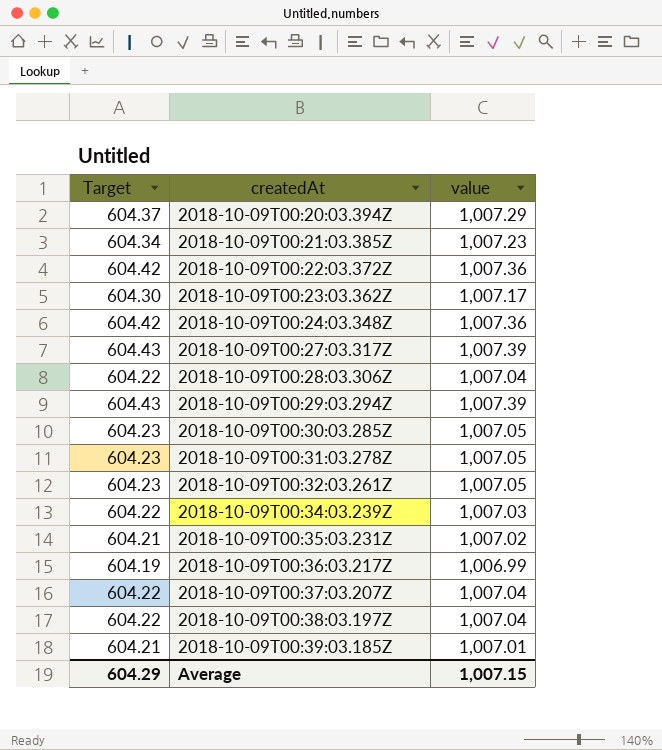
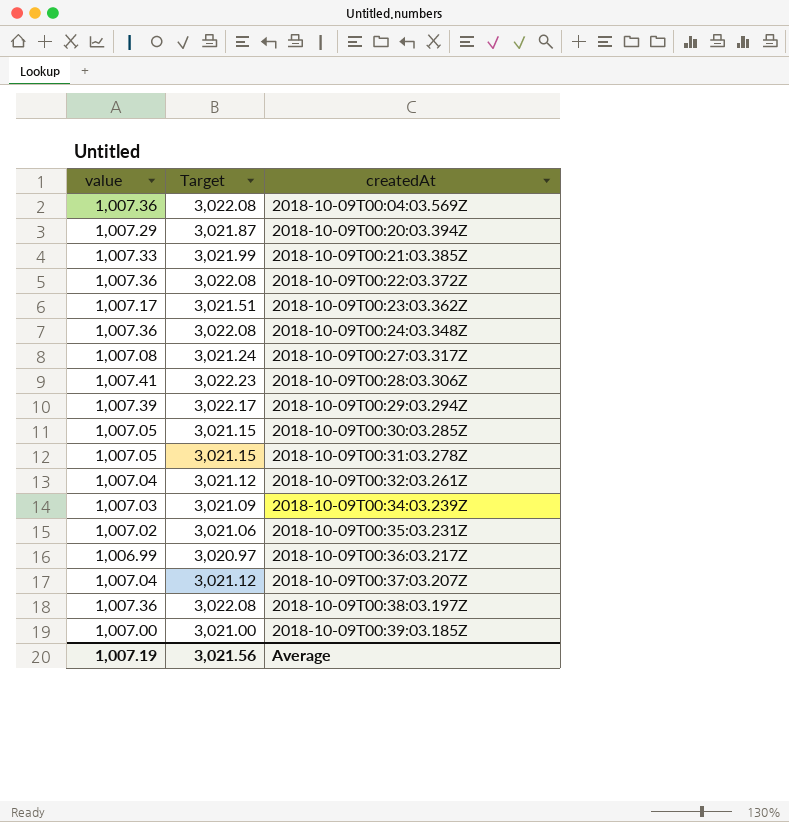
column value | position: 3 -> 1
column Target | formula: [value] * 0.6 -> [value] * 3
row 2018-10-09T00:04:03.569Z: none -> 1,007.36 | 3,022.08
2018-10-09T00:21:03.385Z | value: 1,007.23 -> 1,007.33
2018-10-09T00:27:03.317Z | value: 1,007.39 -> 1,007.08
2018-10-09T00:28:03.306Z | value: 1,007.04 -> 1,007.41
2018-10-09T00:32:03.261Z | value: 1,007.05 -> 1,007.04
2018-10-09T00:38:03.197Z | value: 1,007.04 -> 1,007.36
2018-10-09T00:39:03.185Z | value: 1,007.01 -> 1,007.00
Average | value: 1,007.15 -> 1,007.19
Average | Target: 604.29 -> 3,021.56

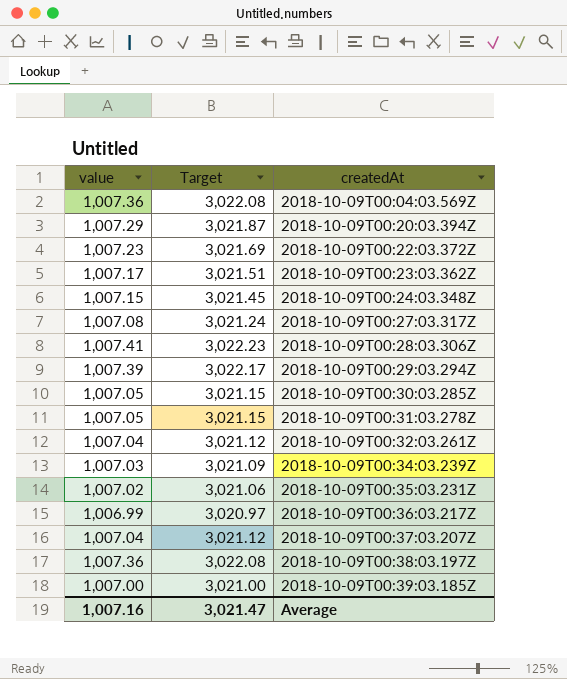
row 2018-10-09T00:21:03.385Z: 1,007.33 | 3,021.99 -> none
2018-10-09T00:22:03.372Z | value: 1,007.36 -> 1,007.23
2018-10-09T00:22:03.372Z | Target: 3,022.08 -> 3,021.69
2018-10-09T00:24:03.348Z | value: 1,007.36 -> 1,007.15
2018-10-09T00:24:03.348Z | Target: 3,022.08 -> 3,021.45
Average | value: 1,007.19 -> 1,007.16
Average | Target: 3,021.56 -> 3,021.47

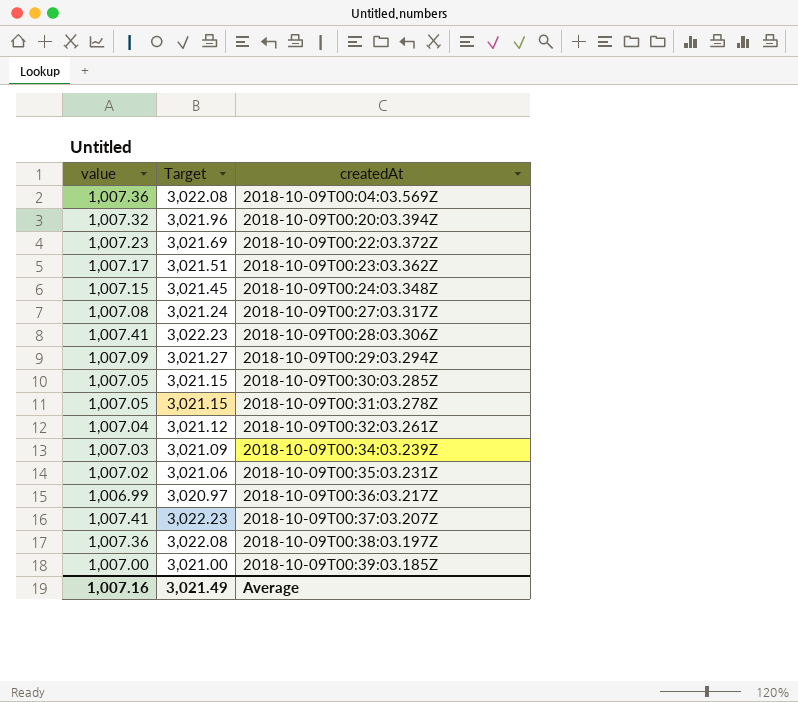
2018-10-09T00:20:03.394Z | value: 1,007.29 -> 1,007.32
2018-10-09T00:20:03.394Z | Target: 3,021.87 -> 3,021.96
2018-10-09T00:29:03.294Z | value: 1,007.39 -> 1,007.09
2018-10-09T00:29:03.294Z | Target: 3,022.17 -> 3,021.27
2018-10-09T00:37:03.207Z | value: 1,007.04 -> 1,007.41
2018-10-09T00:37:03.207Z | Target: 3,021.12 -> 3,022.23
Average | Target: 3,021.47 -> 3,021.49

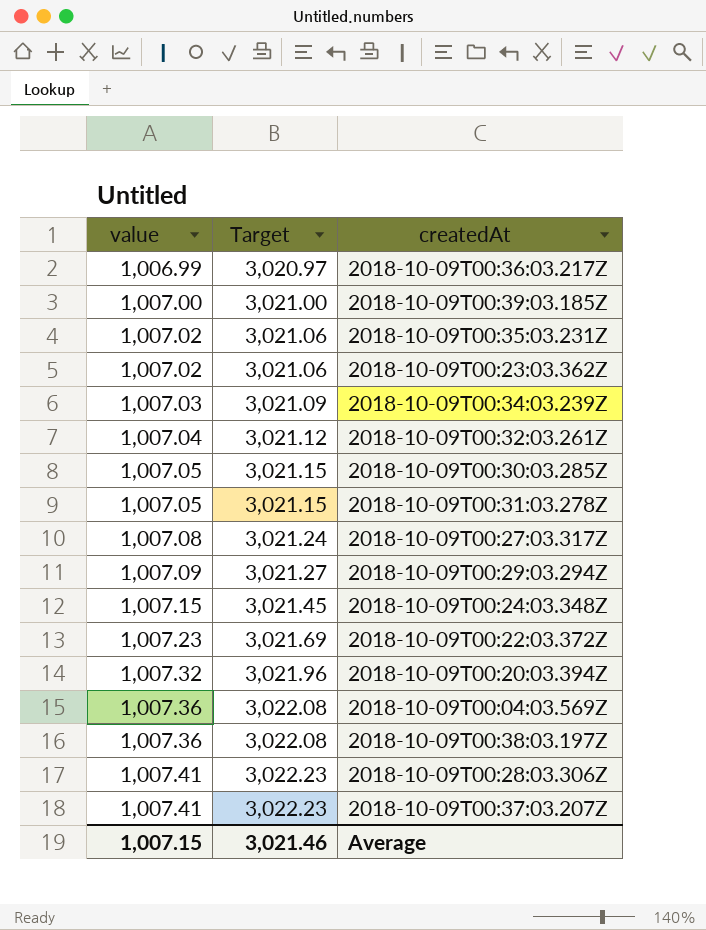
row order: createdAt ascending -> value ascending
2018-10-09T00:23:03.362Z | value: 1,007.17 -> 1,007.02
2018-10-09T00:23:03.362Z | Target: 3,021.51 -> 3,021.06
Average | value: 1,007.16 -> 1,007.15
Average | Target: 3,021.49 -> 3,021.46

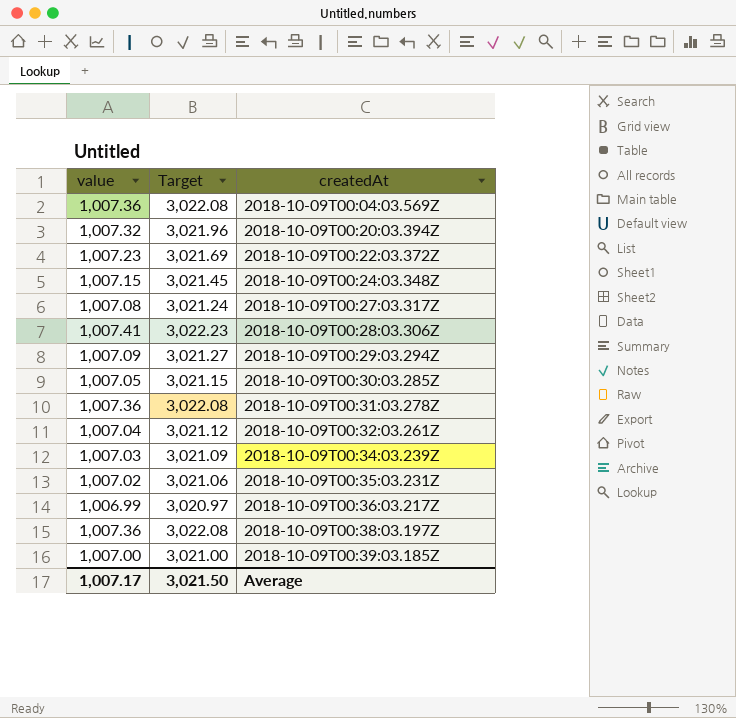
row order: value ascending -> createdAt ascending
row 2018-10-09T00:23:03.362Z: 1,007.02 | 3,021.06 -> none
row 2018-10-09T00:37:03.207Z: 1,007.41 | 3,022.23 -> none
2018-10-09T00:31:03.278Z | value: 1,007.05 -> 1,007.36
2018-10-09T00:31:03.278Z | Target: 3,021.15 -> 3,022.08
Average | value: 1,007.15 -> 1,007.17
Average | Target: 3,021.46 -> 3,021.50

